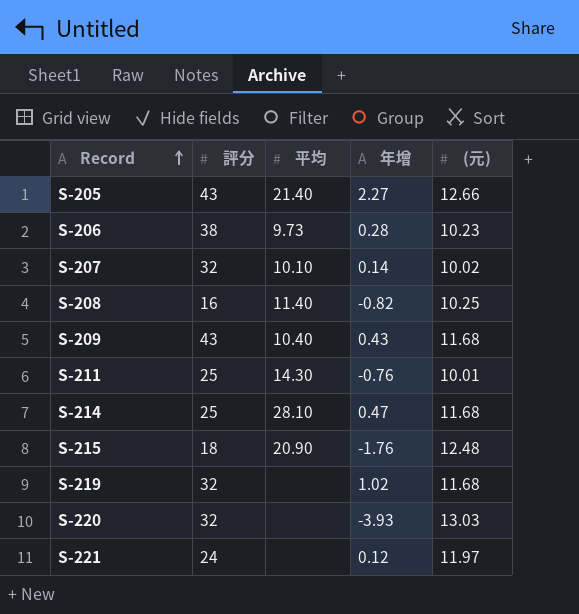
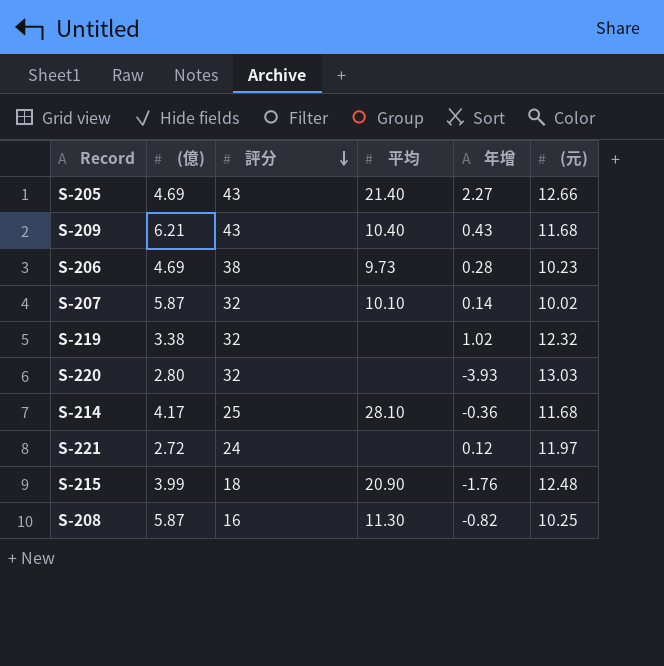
row order: Record ascending -> 評分 descending
column (億) | position: none -> 2
row S-211: 25 | 14.30 | -0.76 | 10.01 -> none
S-219 | (元): 11.68 -> 12.32
S-214 | 年增: 0.47 -> -0.36
S-208 | 平均: 11.40 -> 11.30

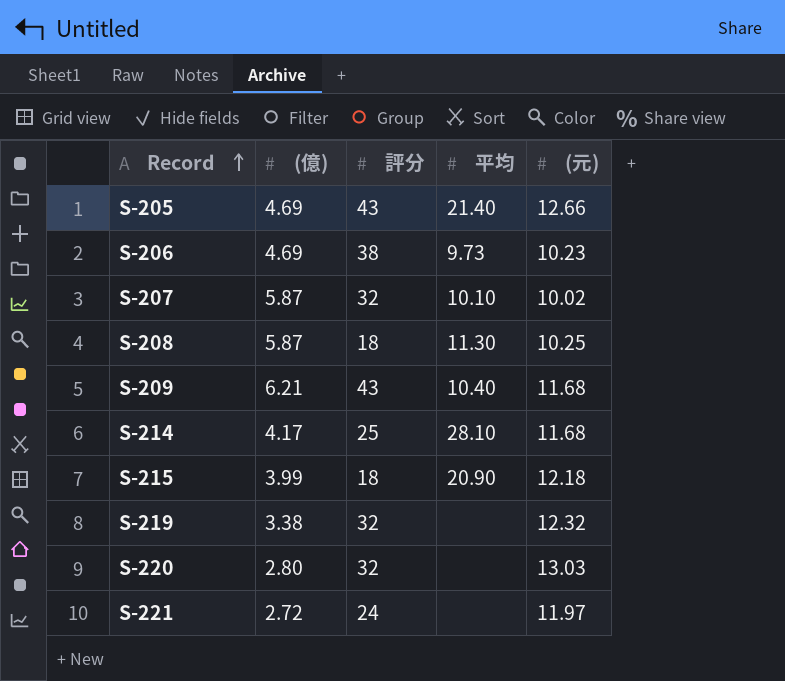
row order: 評分 descending -> Record ascending
column 年增 | position: 5 -> none
S-208 | 評分: 16 -> 18
S-215 | (元): 12.48 -> 12.18

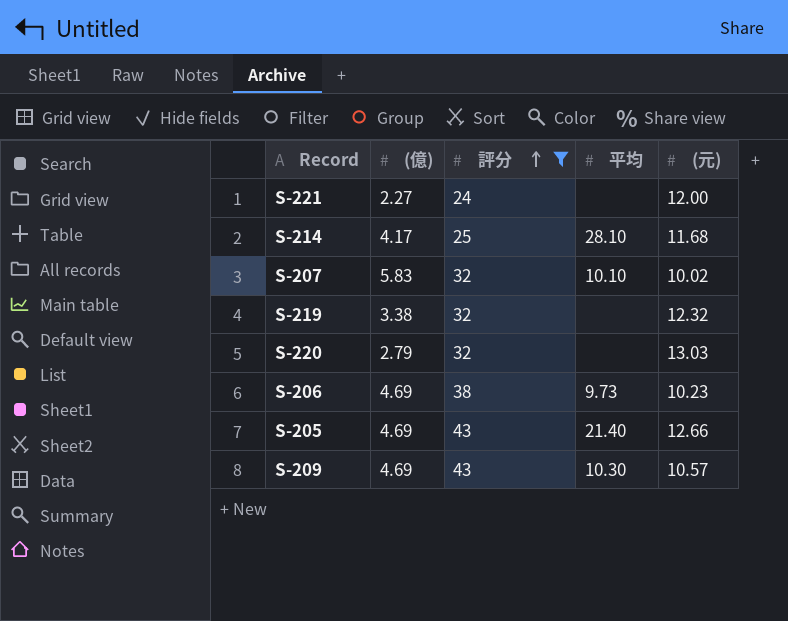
filter: none -> 評分 != 18
row order: Record ascending -> 評分 ascending
S-221 | (億): 2.72 -> 2.27
S-221 | (元): 11.97 -> 12.00
S-207 | (億): 5.87 -> 5.83
S-220 | (億): 2.80 -> 2.79
S-209 | (億): 6.21 -> 4.69
S-209 | 平均: 10.40 -> 10.30
S-209 | (元): 11.68 -> 10.57

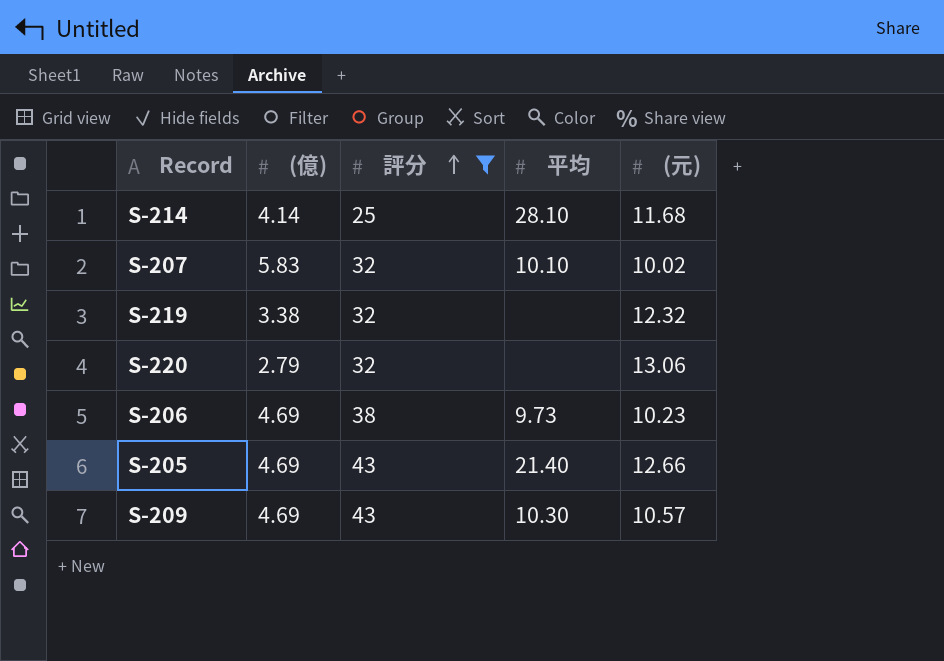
row S-221: 2.27 | 24 | none | 12.00 -> none
S-214 | (億): 4.17 -> 4.14
S-220 | (元): 13.03 -> 13.06

